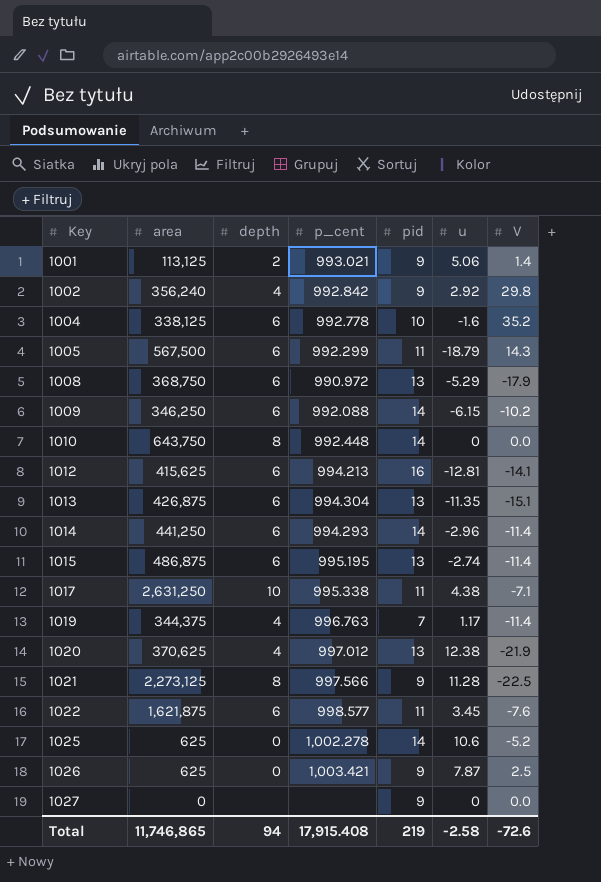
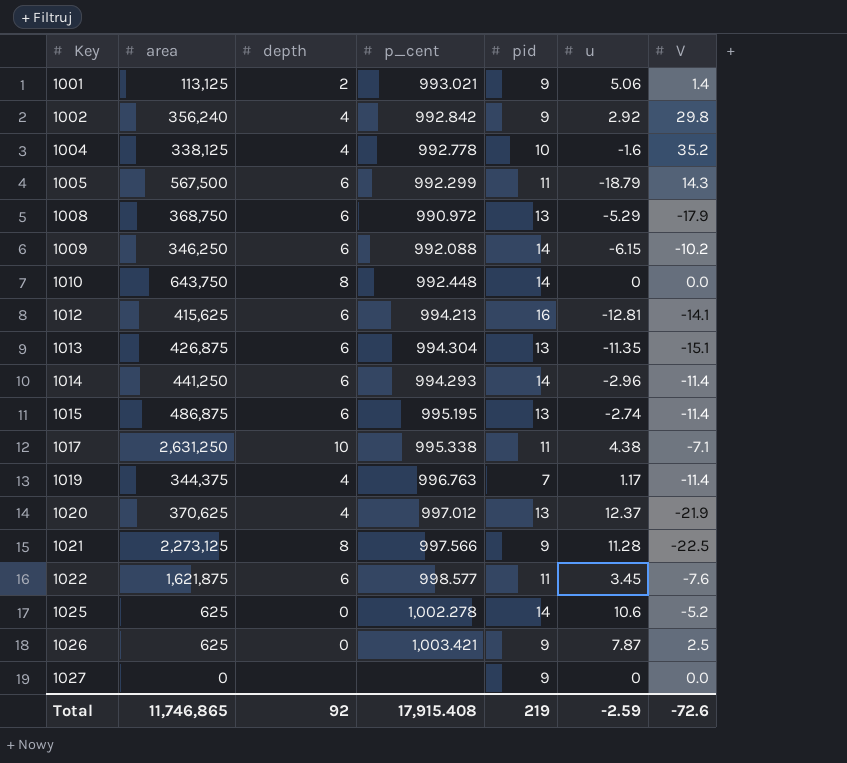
1004 | depth: 6 -> 4
1020 | u: 12.38 -> 12.37
Total | depth: 94 -> 92
Total | u: -2.58 -> -2.59

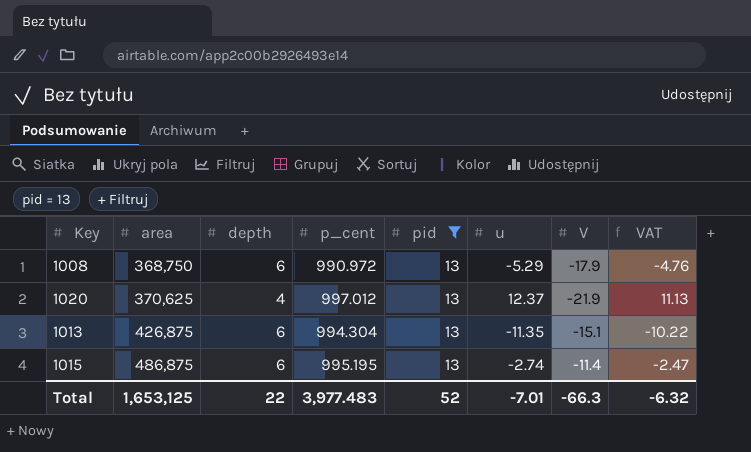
filter: none -> pid = 13
row order: Key ascending -> area ascending
column VAT | formula: none -> [u] * 0.9
Total | area: 11,746,865 -> 1,653,125
Total | depth: 92 -> 22
Total | p_cent: 17,915.408 -> 3,977.483
Total | pid: 219 -> 52
Total | u: -2.59 -> -7.01
Total | V: -72.6 -> -66.3

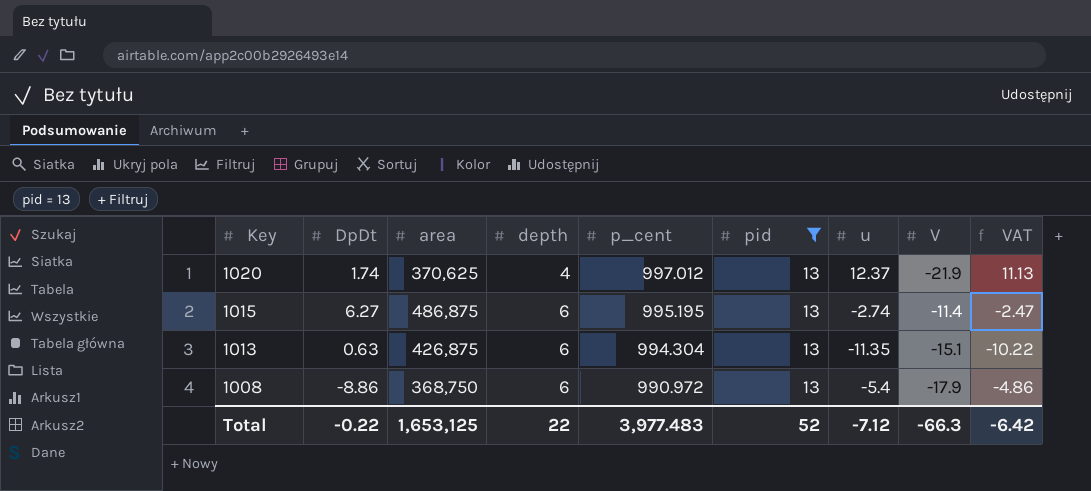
row order: area ascending -> Key descending
column DpDt | position: none -> 2
1008 | u: -5.29 -> -5.4
1008 | VAT: -4.76 -> -4.86
Total | u: -7.01 -> -7.12
Total | VAT: -6.32 -> -6.42

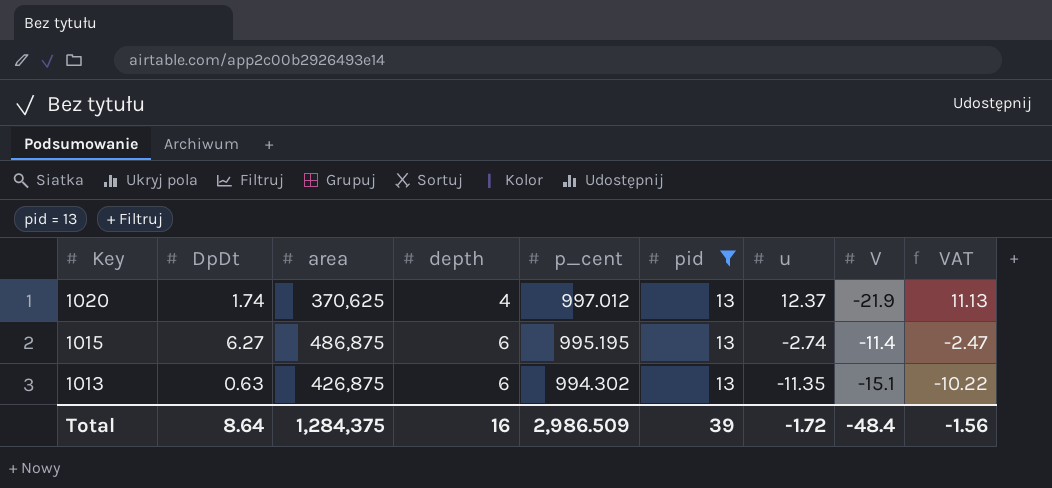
row 1008: -8.86 | 368,750 | 6 | 990.972 | 13 | -5.4 | -17.9 | -4.86 -> none
1013 | p_cent: 994.304 -> 994.302
Total | DpDt: -0.22 -> 8.64
Total | area: 1,653,125 -> 1,284,375
Total | depth: 22 -> 16
Total | p_cent: 3,977.483 -> 2,986.509
Total | pid: 52 -> 39
Total | u: -7.12 -> -1.72
Total | V: -66.3 -> -48.4
Total | VAT: -6.42 -> -1.56

